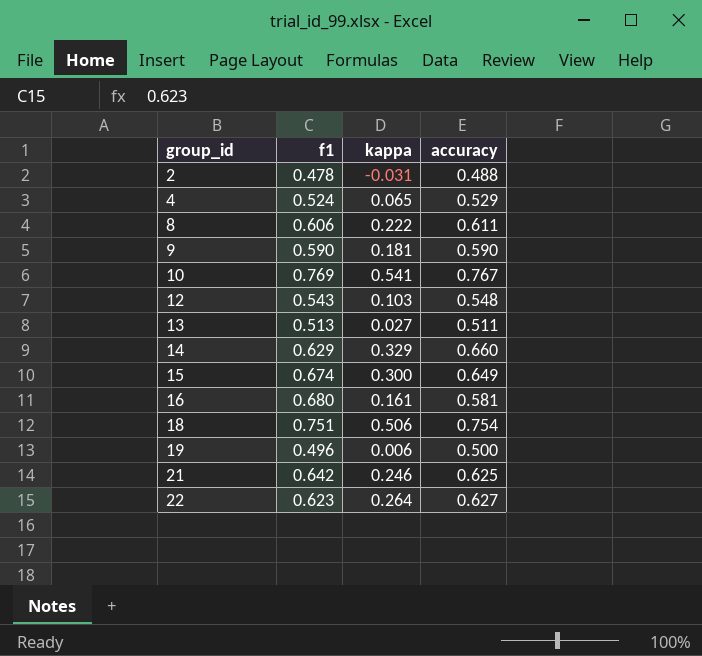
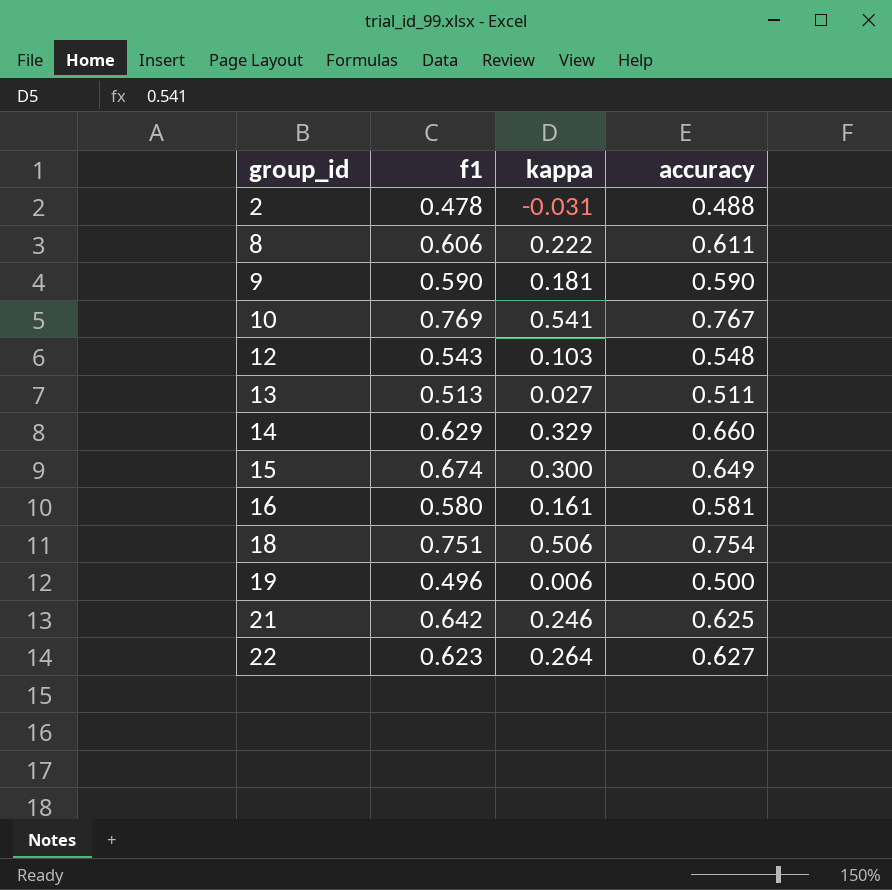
row 4: 0.524 | 0.065 | 0.529 -> none
16 | f1: 0.680 -> 0.580

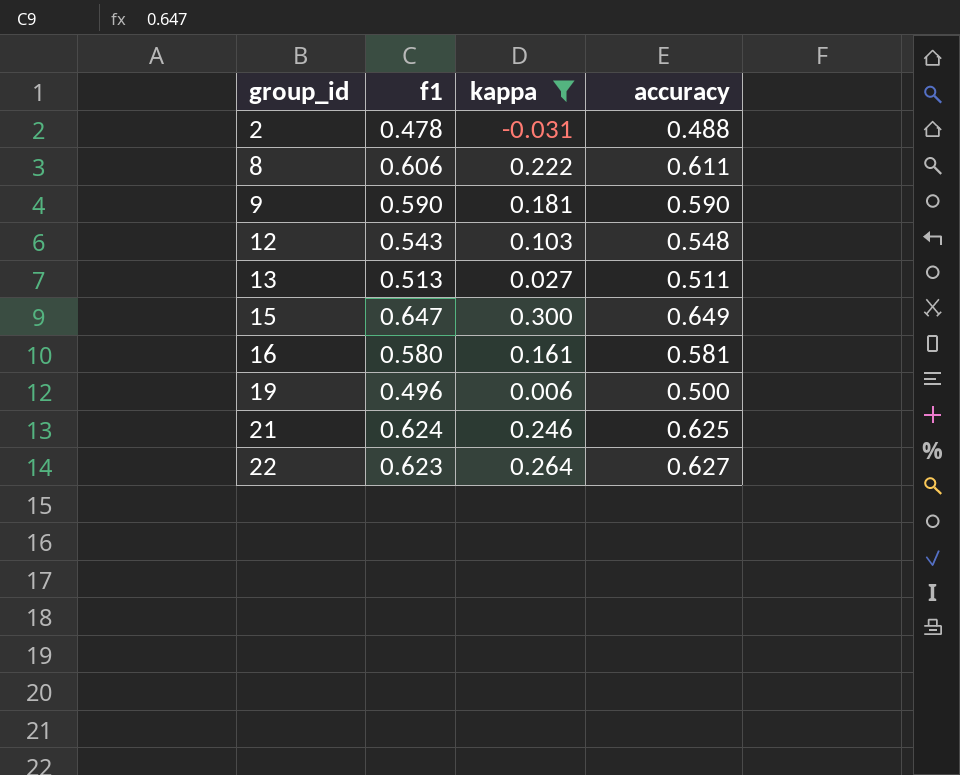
filter: none -> kappa <= 0.300
15 | f1: 0.674 -> 0.647
21 | f1: 0.642 -> 0.624

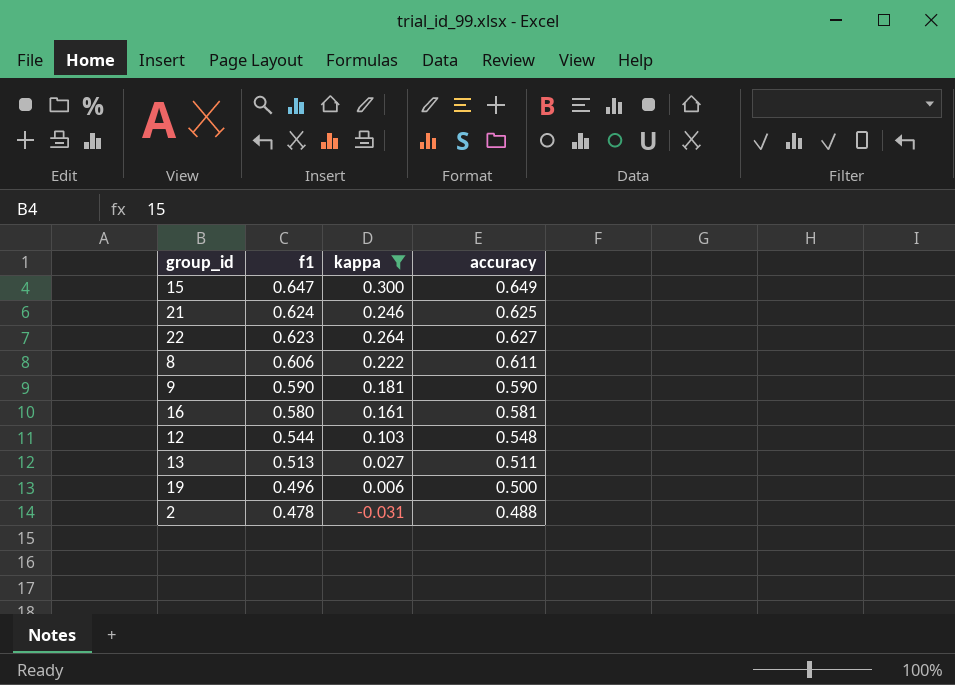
row order: group_id ascending -> f1 descending
12 | f1: 0.543 -> 0.544

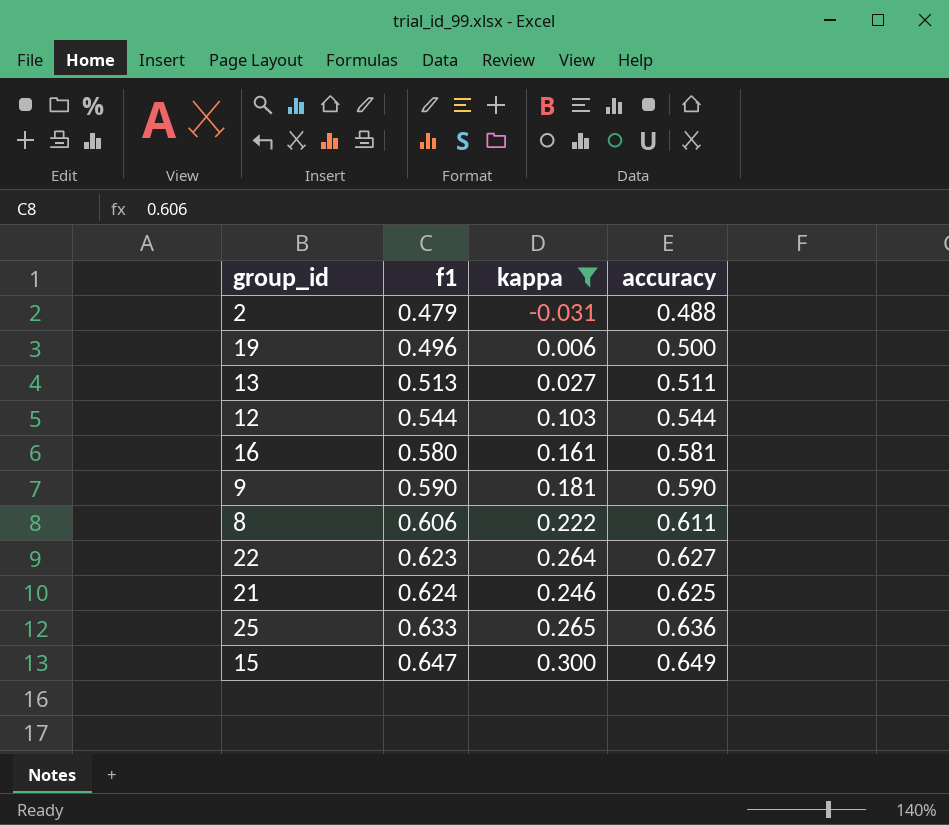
row order: f1 descending -> f1 ascending
2 | f1: 0.478 -> 0.479
12 | accuracy: 0.548 -> 0.544
row 25: none -> 0.633 | 0.265 | 0.636

